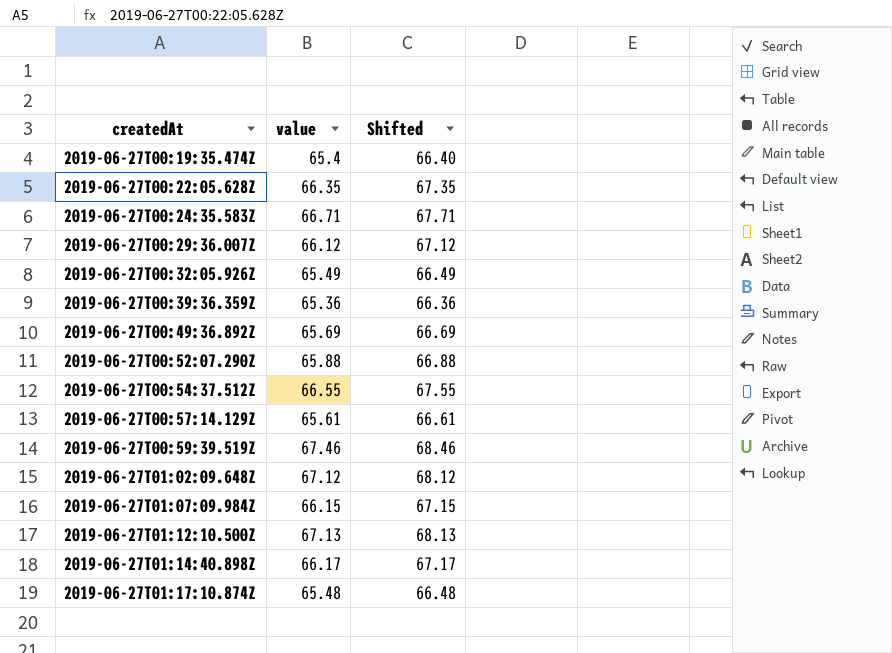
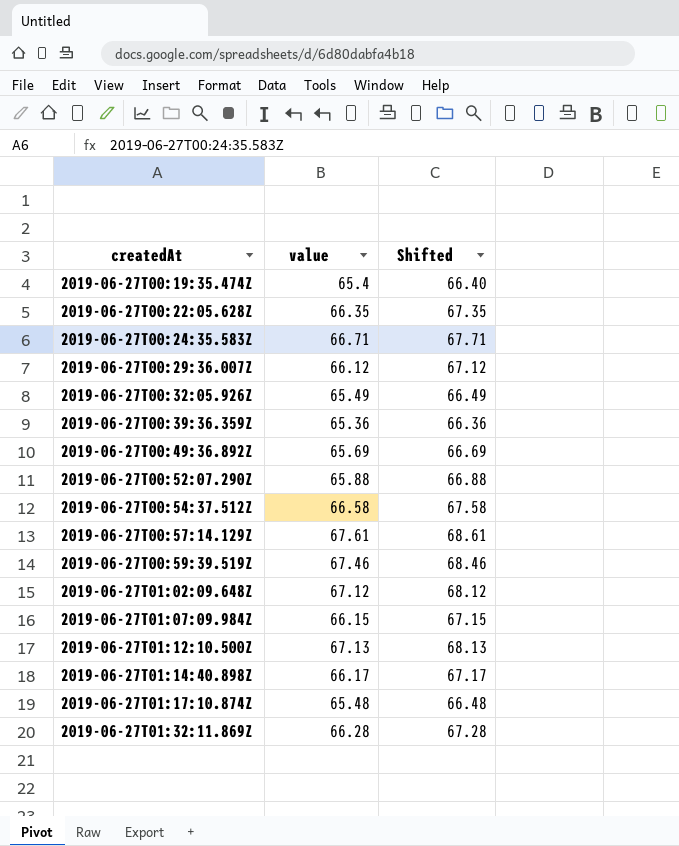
2019-06-27T00:54:37.512Z | value: 66.55 -> 66.58
2019-06-27T00:54:37.512Z | Shifted: 67.55 -> 67.58
2019-06-27T00:57:14.129Z | value: 65.61 -> 67.61
2019-06-27T00:57:14.129Z | Shifted: 66.61 -> 68.61
row 2019-06-27T01:32:11.869Z: none -> 66.28 | 67.28

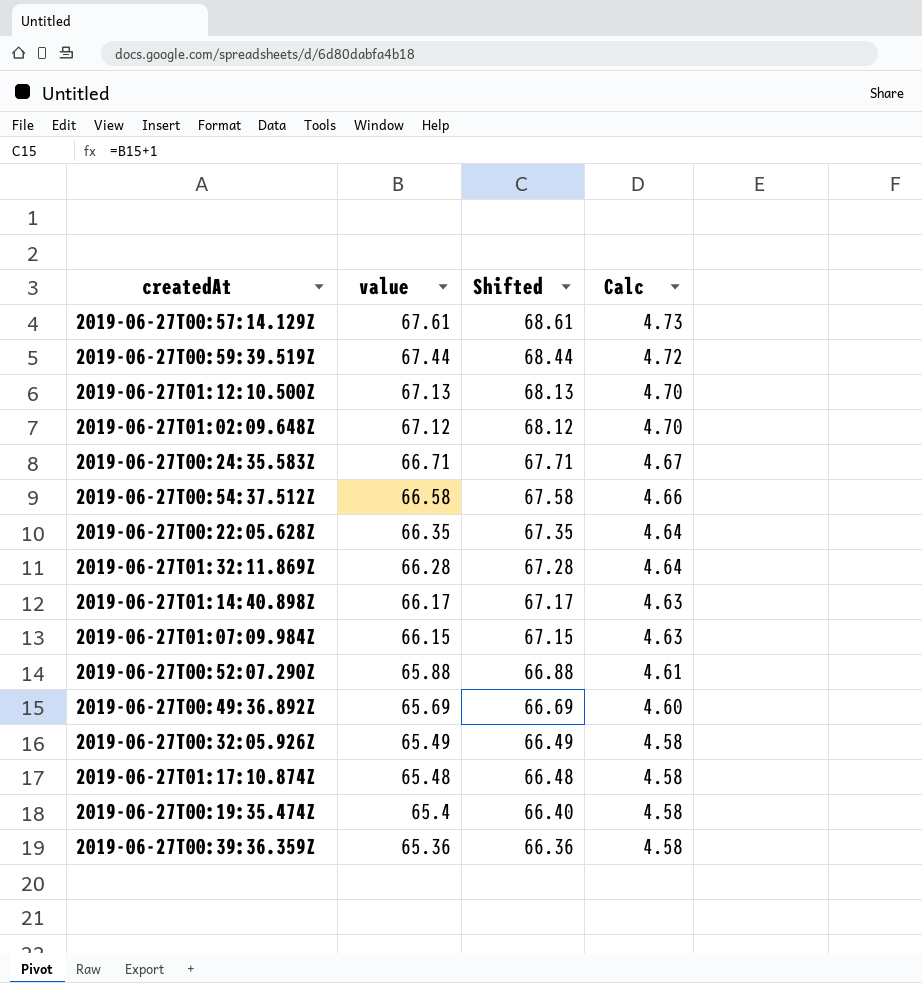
row order: createdAt ascending -> value descending
column Calc | formula: none -> [value] * 0.07
row 2019-06-27T00:29:36.007Z: 66.12 | 67.12 -> none
2019-06-27T00:59:39.519Z | value: 67.46 -> 67.44
2019-06-27T00:59:39.519Z | Shifted: 68.46 -> 68.44

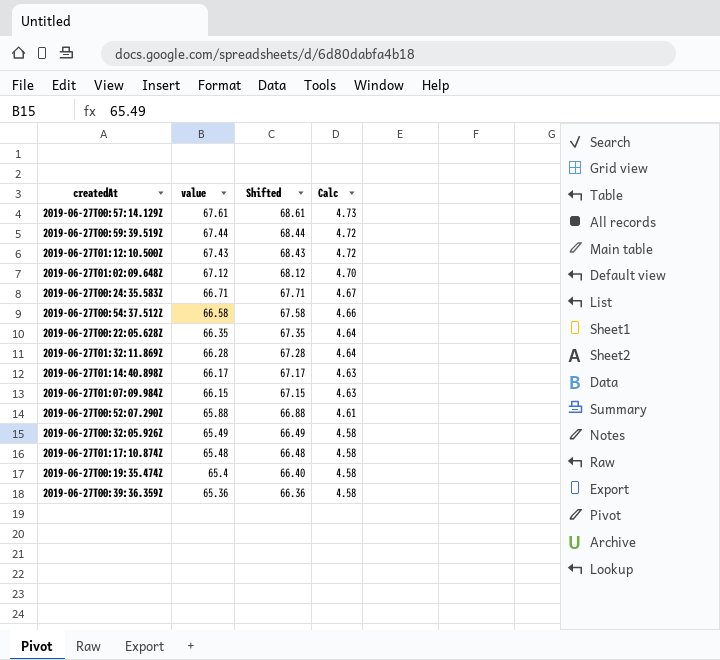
row 2019-06-27T00:49:36.892Z: 65.69 | 66.69 | 4.60 -> none
2019-06-27T01:12:10.500Z | value: 67.13 -> 67.43
2019-06-27T01:12:10.500Z | Shifted: 68.13 -> 68.43
2019-06-27T01:12:10.500Z | Calc: 4.70 -> 4.72

